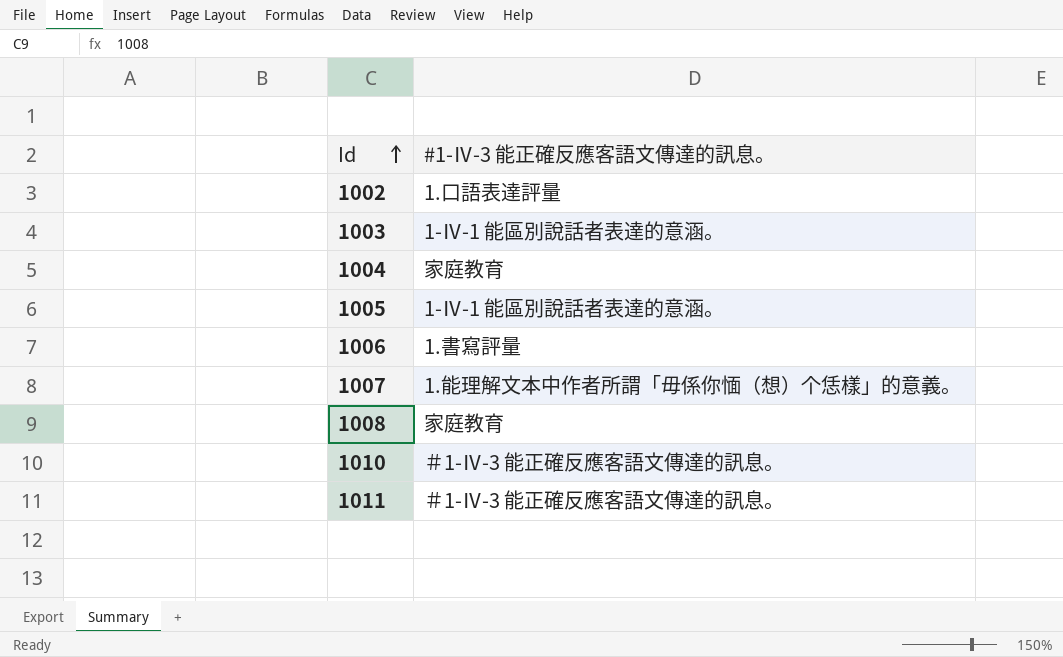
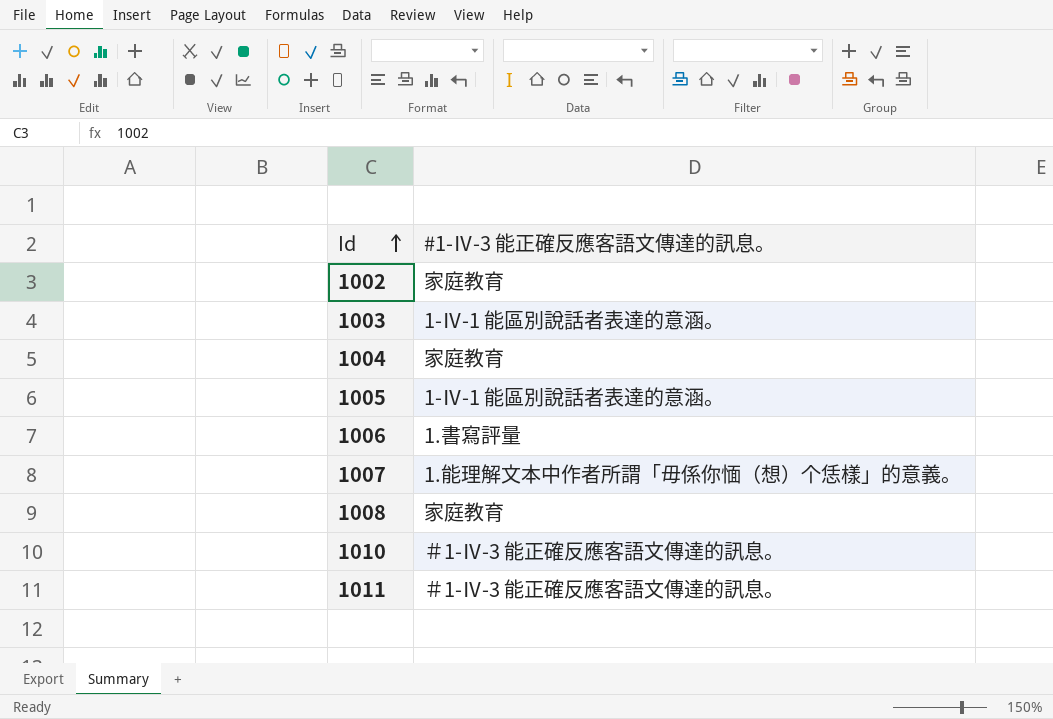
1002 | #1-Ⅳ-3 能正確反應客語文傳達的訊息。: 1.口語表達評量 -> 家庭教育

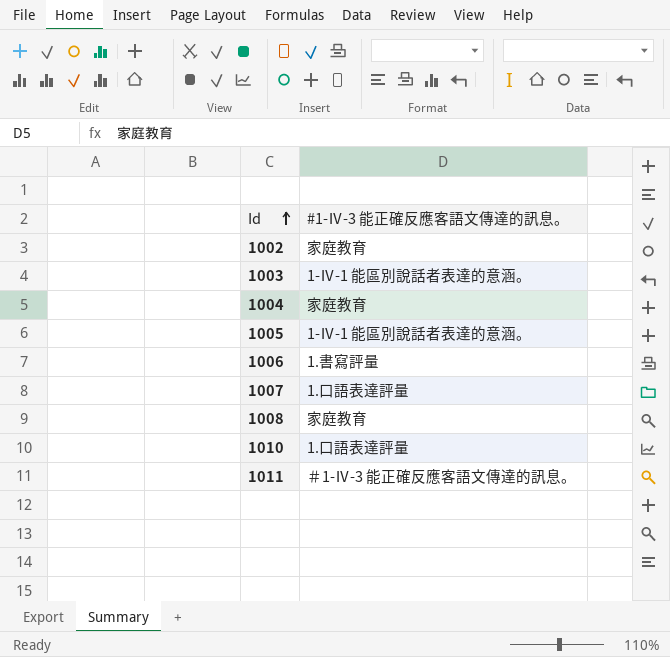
1007 | #1-Ⅳ-3 能正確反應客語文傳達的訊息。: 1.能理解文本中作者所謂「毋係你愐（想）个恁樣」的意義。 -> 1.口語表達評量
1010 | #1-Ⅳ-3 能正確反應客語文傳達的訊息。: ＃1-Ⅳ-3 能正確反應客語文傳達的訊息。 -> 1.口語表達評量

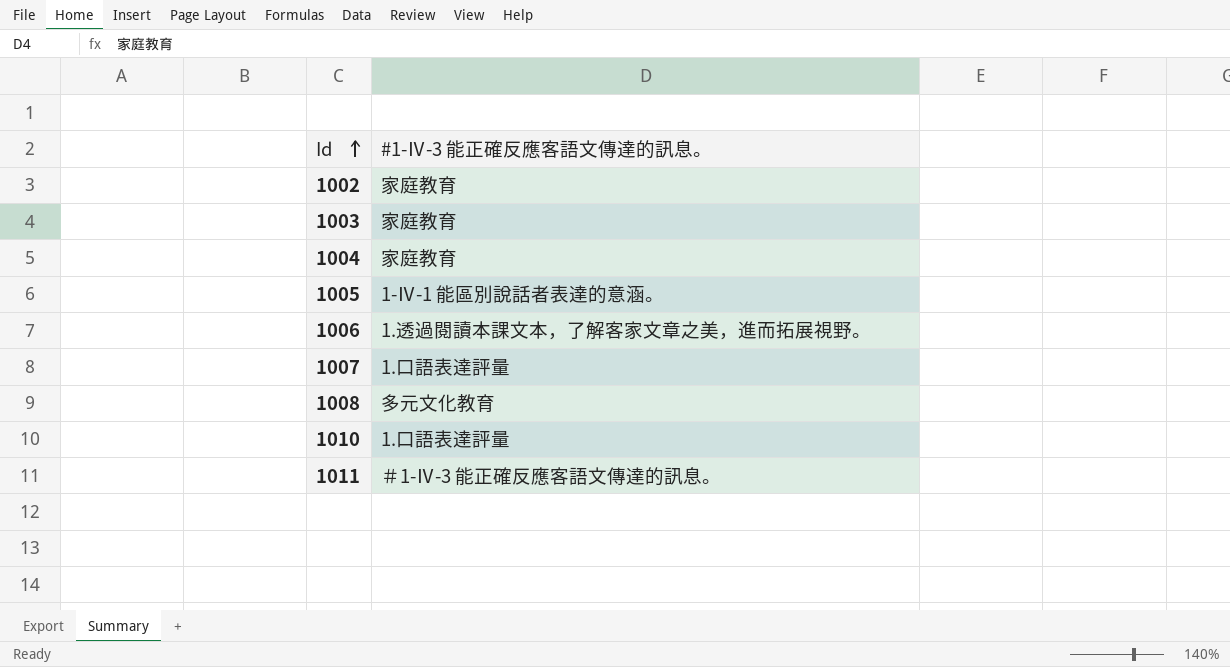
1003 | #1-Ⅳ-3 能正確反應客語文傳達的訊息。: 1-Ⅳ-1 能區別說話者表達的意涵。 -> 家庭教育
1006 | #1-Ⅳ-3 能正確反應客語文傳達的訊息。: 1.書寫評量 -> 1.透過閱讀本課文本，了解客家文章之美，進而拓展視野。
1008 | #1-Ⅳ-3 能正確反應客語文傳達的訊息。: 家庭教育 -> 多元文化教育

